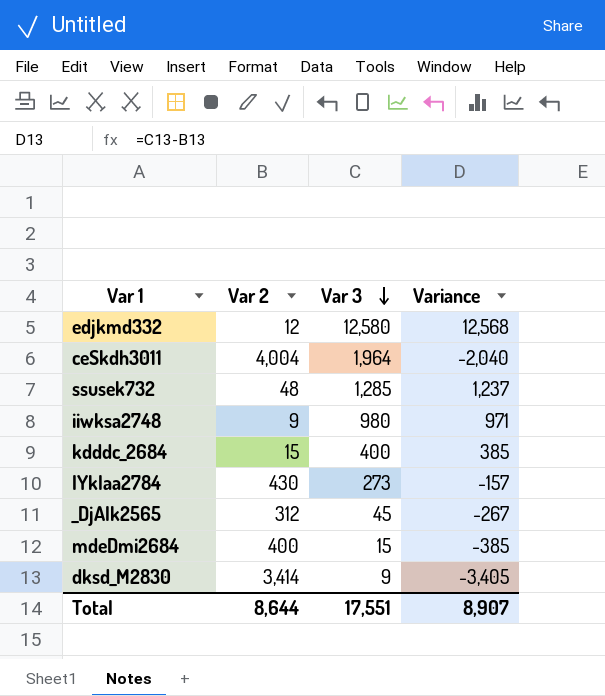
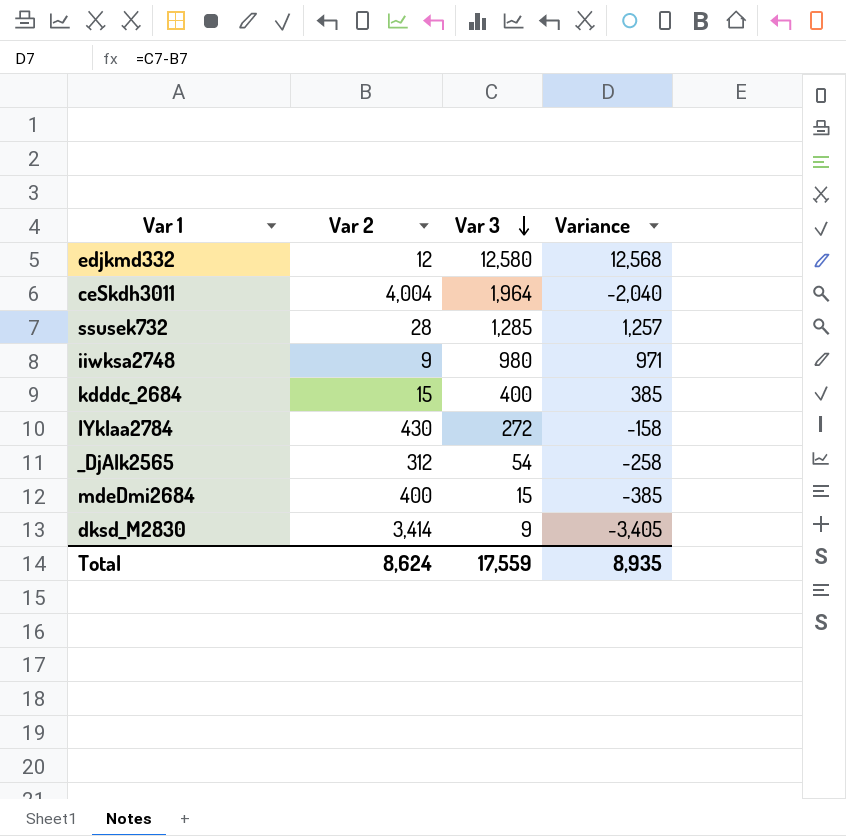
ssusek732 | Var 2: 48 -> 28
ssusek732 | Variance: 1,237 -> 1,257
IYklaa2784 | Var 3: 273 -> 272
IYklaa2784 | Variance: -157 -> -158
_DjAlk2565 | Var 3: 45 -> 54
_DjAlk2565 | Variance: -267 -> -258
Total | Var 2: 8,644 -> 8,624
Total | Var 3: 17,551 -> 17,559
Total | Variance: 8,907 -> 8,935

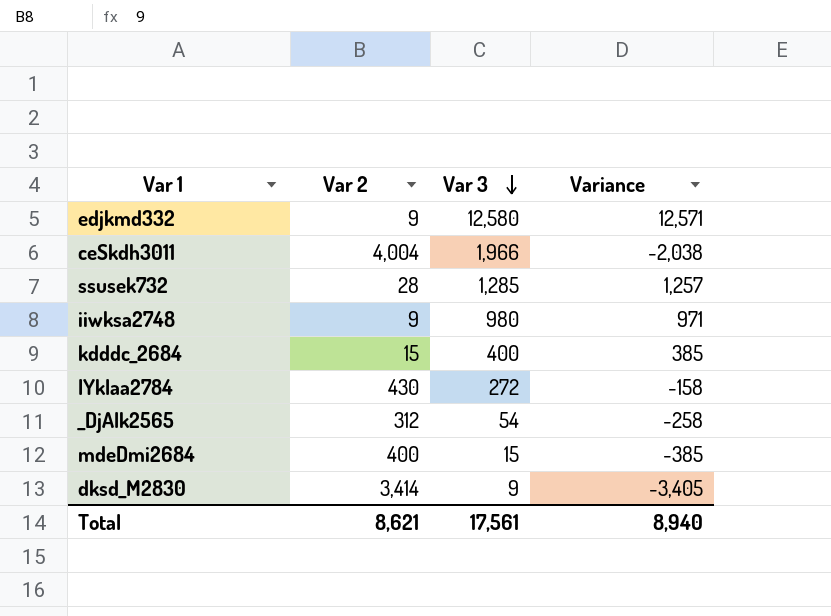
edjkmd332 | Var 2: 12 -> 9
edjkmd332 | Variance: 12,568 -> 12,571
ceSkdh3011 | Var 3: 1,964 -> 1,966
ceSkdh3011 | Variance: -2,040 -> -2,038
Total | Var 2: 8,624 -> 8,621
Total | Var 3: 17,559 -> 17,561
Total | Variance: 8,935 -> 8,940

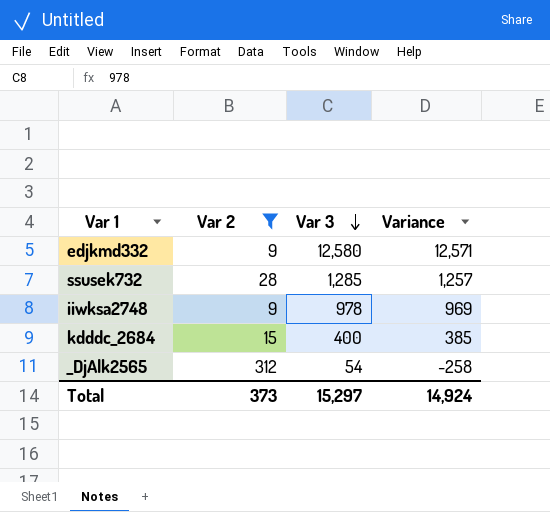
filter: none -> Var 2 <= 312
iiwksa2748 | Var 3: 980 -> 978
iiwksa2748 | Variance: 971 -> 969
Total | Var 2: 8,621 -> 373
Total | Var 3: 17,561 -> 15,297
Total | Variance: 8,940 -> 14,924

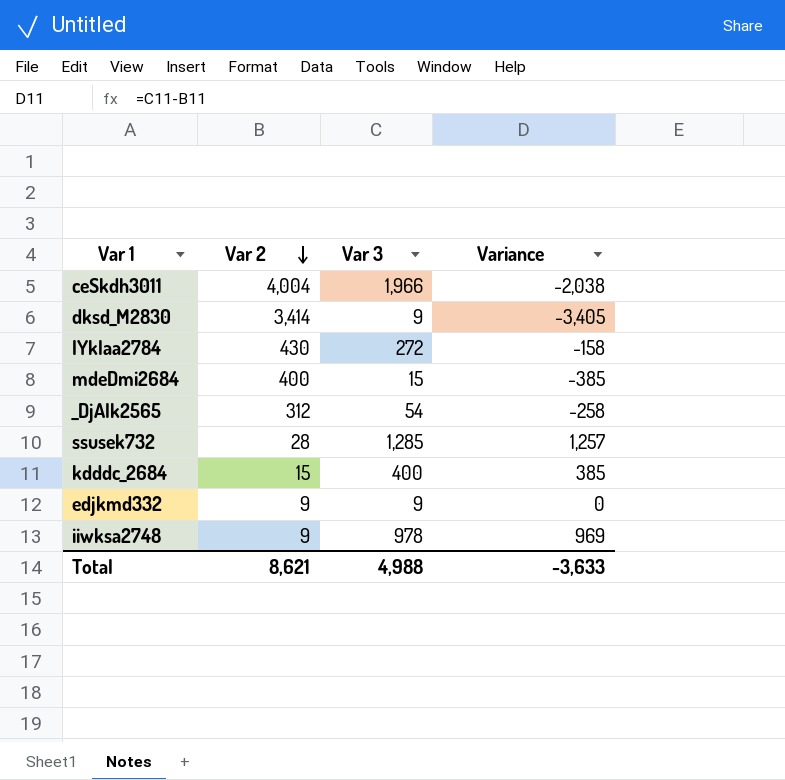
filter: Var 2 <= 312 -> none
row order: Var 3 descending -> Var 2 descending
edjkmd332 | Var 3: 12,580 -> 9
edjkmd332 | Variance: 12,571 -> 0
Total | Var 2: 373 -> 8,621
Total | Var 3: 15,297 -> 4,988
Total | Variance: 14,924 -> -3,633

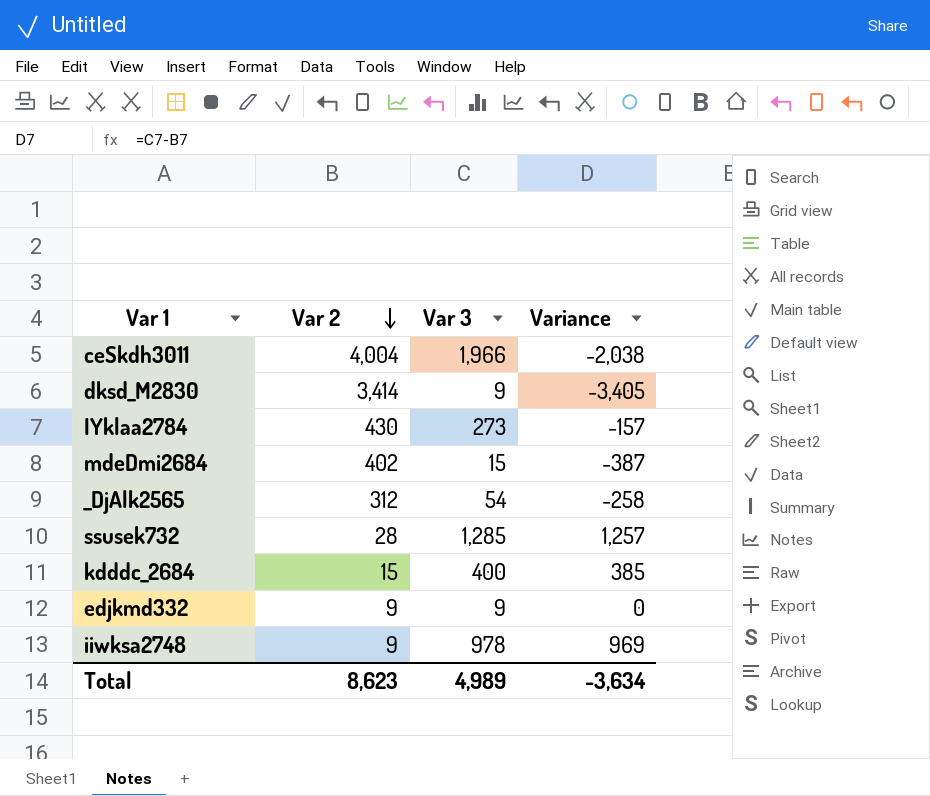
IYklaa2784 | Var 3: 272 -> 273
IYklaa2784 | Variance: -158 -> -157
mdeDmi2684 | Var 2: 400 -> 402
mdeDmi2684 | Variance: -385 -> -387
Total | Var 2: 8,621 -> 8,623
Total | Var 3: 4,988 -> 4,989
Total | Variance: -3,633 -> -3,634

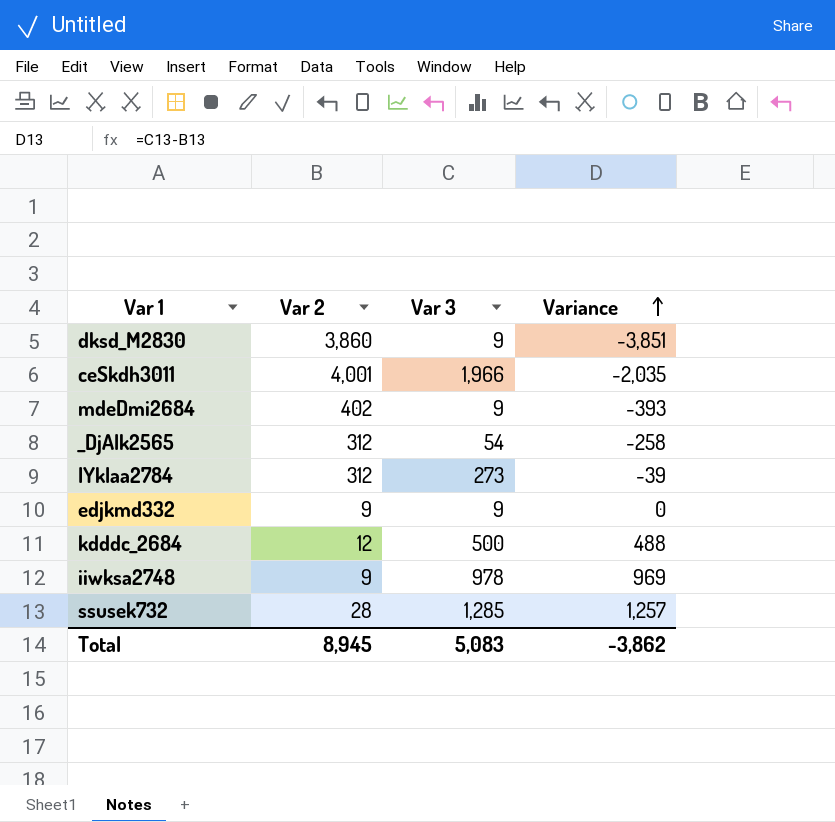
row order: Var 2 descending -> Variance ascending
dksd_M2830 | Var 2: 3,414 -> 3,860
dksd_M2830 | Variance: -3,405 -> -3,851
ceSkdh3011 | Var 2: 4,004 -> 4,001
ceSkdh3011 | Variance: -2,038 -> -2,035
mdeDmi2684 | Var 3: 15 -> 9
mdeDmi2684 | Variance: -387 -> -393
IYklaa2784 | Var 2: 430 -> 312
IYklaa2784 | Variance: -157 -> -39
kdddc_2684 | Var 2: 15 -> 12
kdddc_2684 | Var 3: 400 -> 500
kdddc_2684 | Variance: 385 -> 488
Total | Var 2: 8,623 -> 8,945
Total | Var 3: 4,989 -> 5,083
Total | Variance: -3,634 -> -3,862

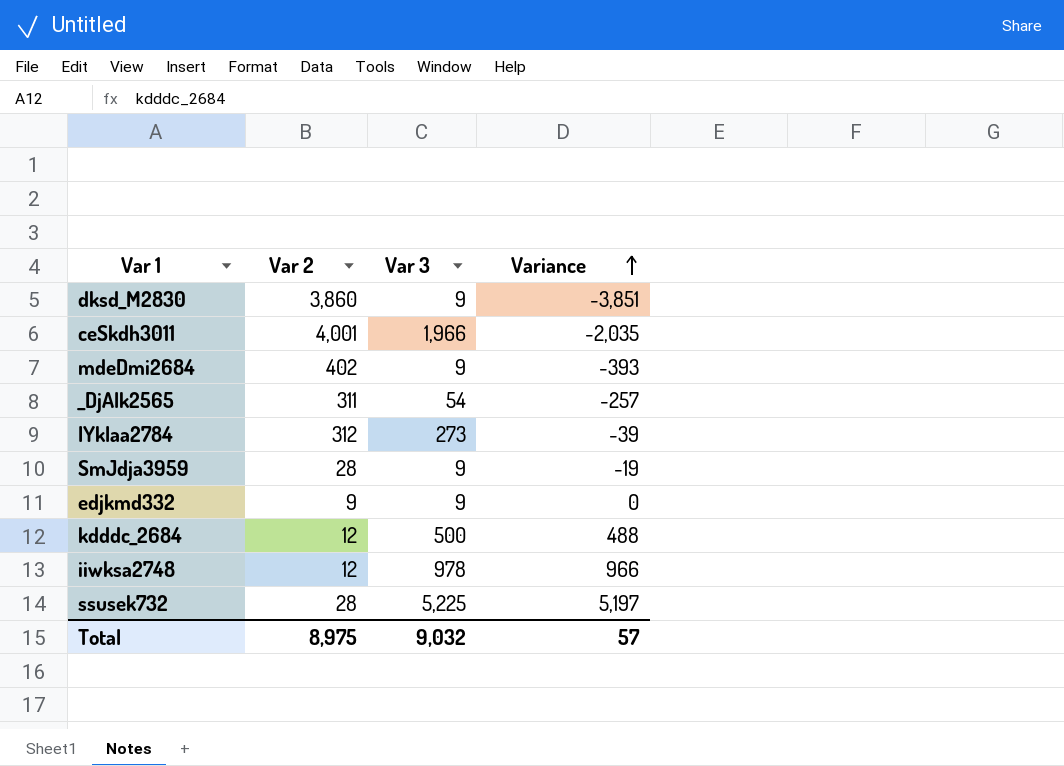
_DjAlk2565 | Var 2: 312 -> 311
_DjAlk2565 | Variance: -258 -> -257
row SmJdja3959: none -> 28 | 9 | -19
iiwksa2748 | Var 2: 9 -> 12
iiwksa2748 | Variance: 969 -> 966
ssusek732 | Var 3: 1,285 -> 5,225
ssusek732 | Variance: 1,257 -> 5,197
Total | Var 2: 8,945 -> 8,975
Total | Var 3: 5,083 -> 9,032
Total | Variance: -3,862 -> 57

